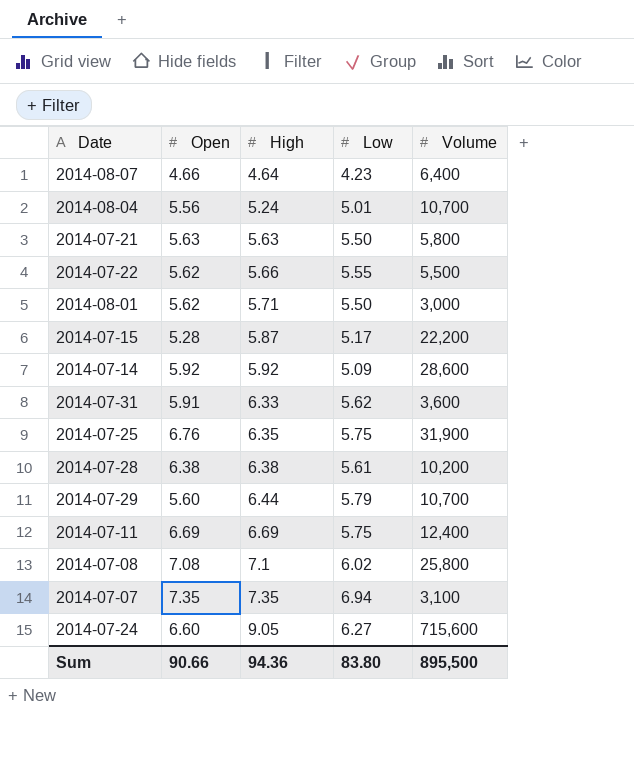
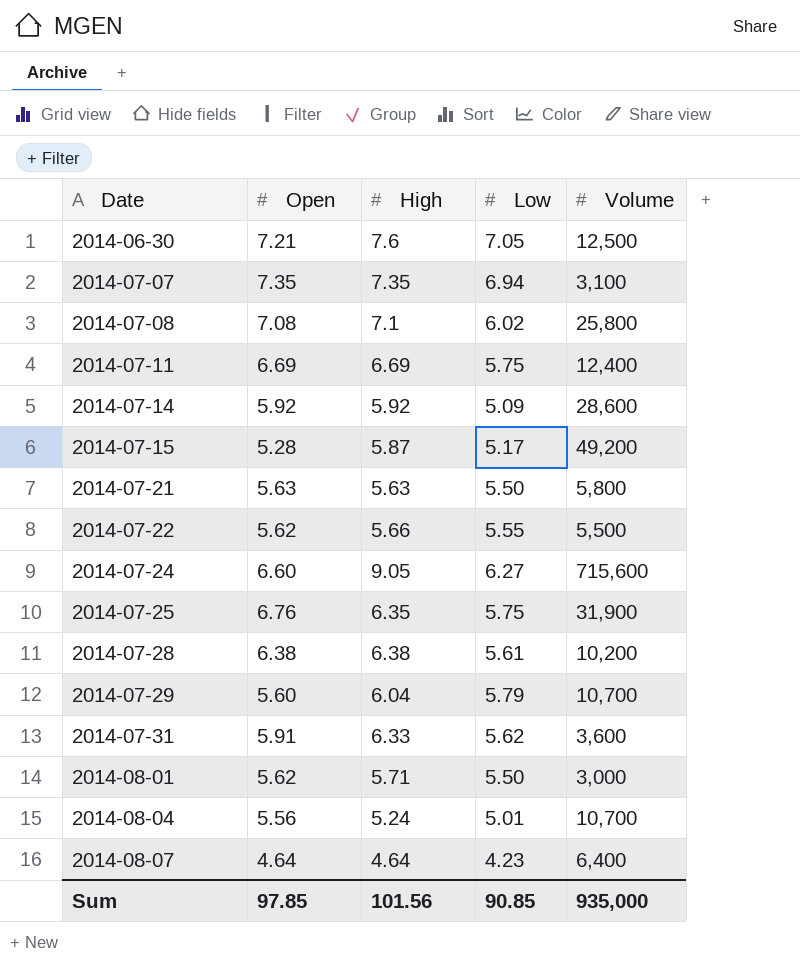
row order: High ascending -> Date ascending
row 2014-06-30: none -> 7.21 | 7.6 | 7.05 | 12,500
2014-07-15 | Volume: 22,200 -> 49,200
2014-07-29 | High: 6.44 -> 6.04
2014-08-07 | Open: 4.66 -> 4.64
Sum | Open: 90.66 -> 97.85
Sum | High: 94.36 -> 101.56
Sum | Low: 83.80 -> 90.85
Sum | Volume: 895,500 -> 935,000

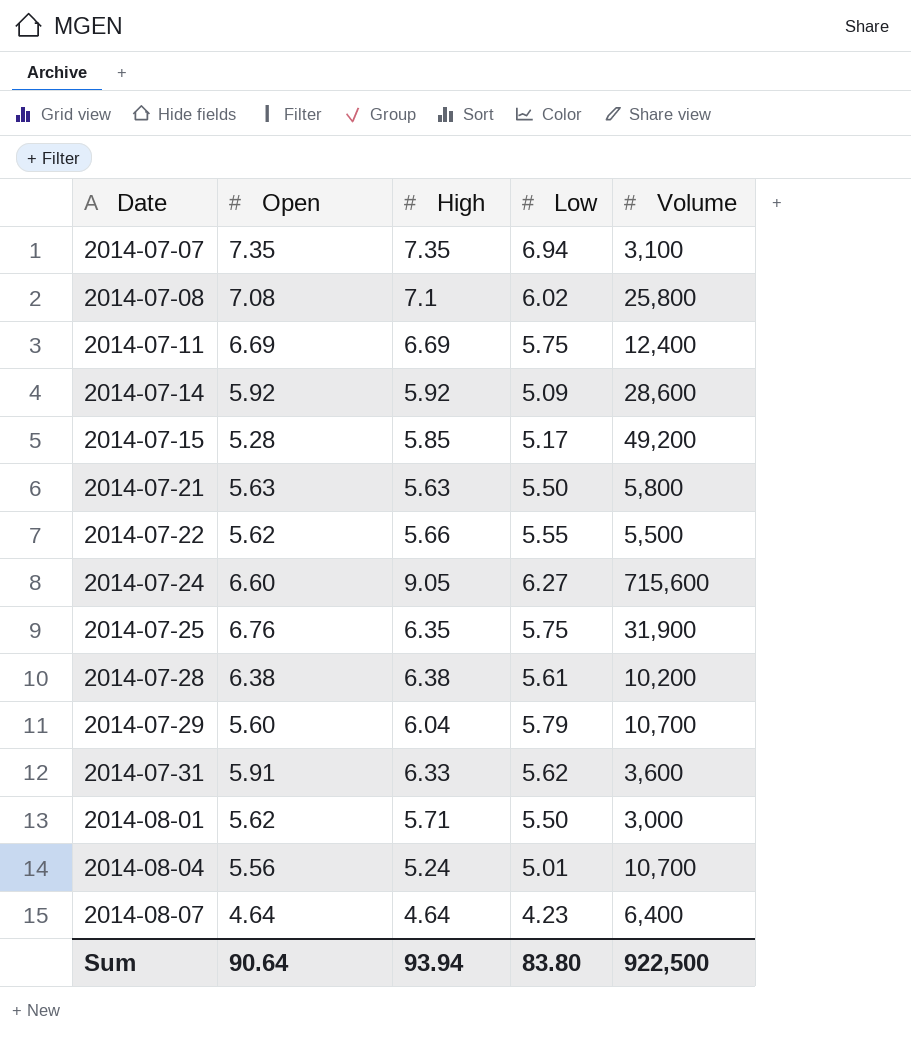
row 2014-06-30: 7.21 | 7.6 | 7.05 | 12,500 -> none
2014-07-15 | High: 5.87 -> 5.85
Sum | Open: 97.85 -> 90.64
Sum | High: 101.56 -> 93.94
Sum | Low: 90.85 -> 83.80
Sum | Volume: 935,000 -> 922,500

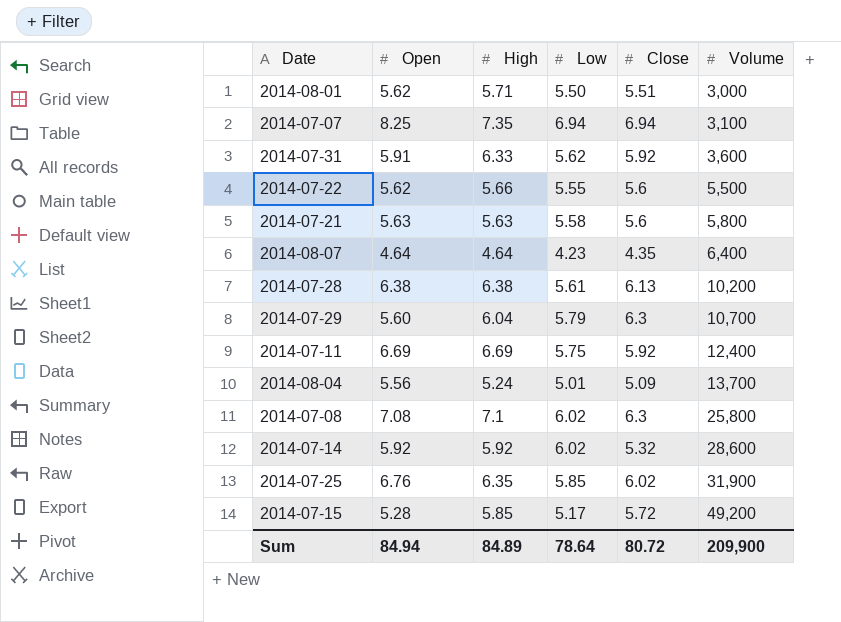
row order: Date ascending -> Volume ascending
column Close | position: none -> 5
row 2014-07-24: 6.60 | 9.05 | 6.27 | 715,600 -> none
2014-07-07 | Open: 7.35 -> 8.25
2014-07-21 | Low: 5.50 -> 5.58
2014-08-04 | Volume: 10,700 -> 13,700
2014-07-14 | Low: 5.09 -> 6.02
2014-07-25 | Low: 5.75 -> 5.85
Sum | Open: 90.64 -> 84.94
Sum | High: 93.94 -> 84.89
Sum | Low: 83.80 -> 78.64
Sum | Volume: 922,500 -> 209,900

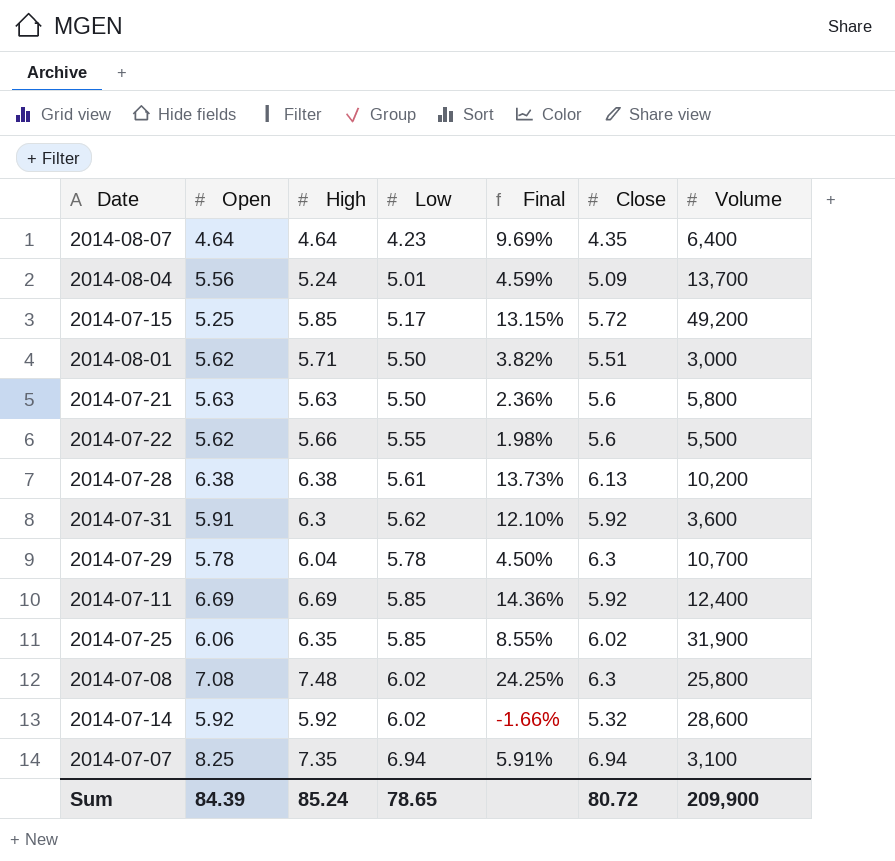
row order: Volume ascending -> Low ascending
column Final | formula: none -> ([High] - [Low]) / [Low]
2014-07-15 | Open: 5.28 -> 5.25
2014-07-21 | Low: 5.58 -> 5.50
2014-07-31 | High: 6.33 -> 6.3
2014-07-29 | Open: 5.60 -> 5.78
2014-07-29 | Low: 5.79 -> 5.78
2014-07-11 | Low: 5.75 -> 5.85
2014-07-25 | Open: 6.76 -> 6.06
2014-07-08 | High: 7.1 -> 7.48
Sum | Open: 84.94 -> 84.39
Sum | High: 84.89 -> 85.24
Sum | Low: 78.64 -> 78.65

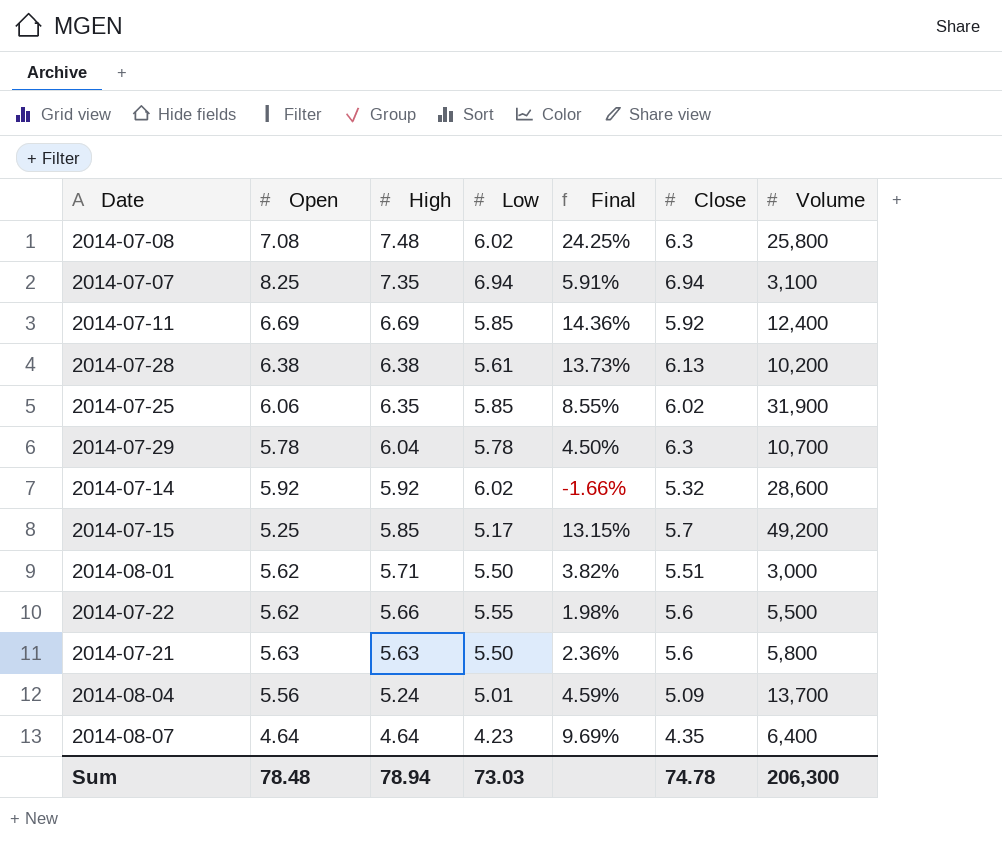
row order: Low ascending -> High descending
row 2014-07-31: 5.91 | 6.3 | 5.62 | 12.10% | 5.92 | 3,600 -> none
2014-07-15 | Close: 5.72 -> 5.7
Sum | Open: 84.39 -> 78.48
Sum | High: 85.24 -> 78.94
Sum | Low: 78.65 -> 73.03
Sum | Close: 80.72 -> 74.78
Sum | Volume: 209,900 -> 206,300

